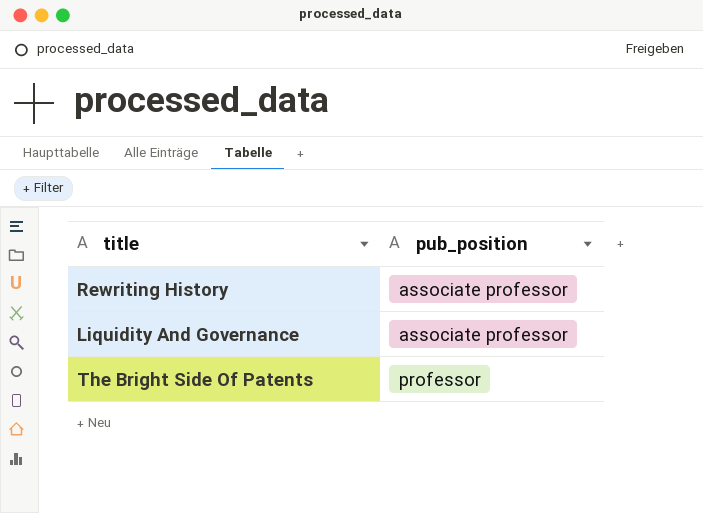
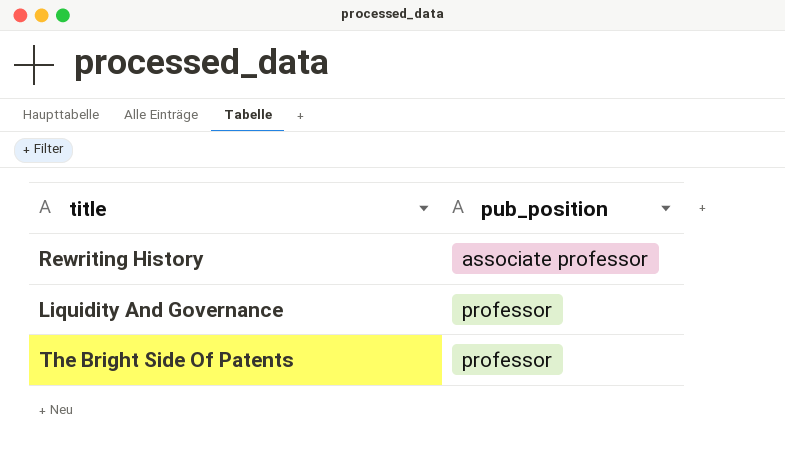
Liquidity And Governance | pub_position: associate professor -> professor

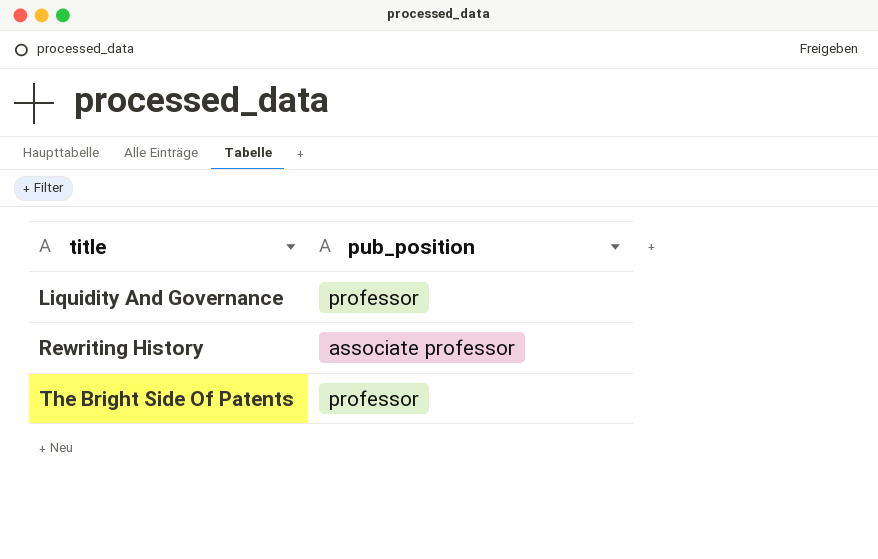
row order: pub_position ascending -> title ascending

